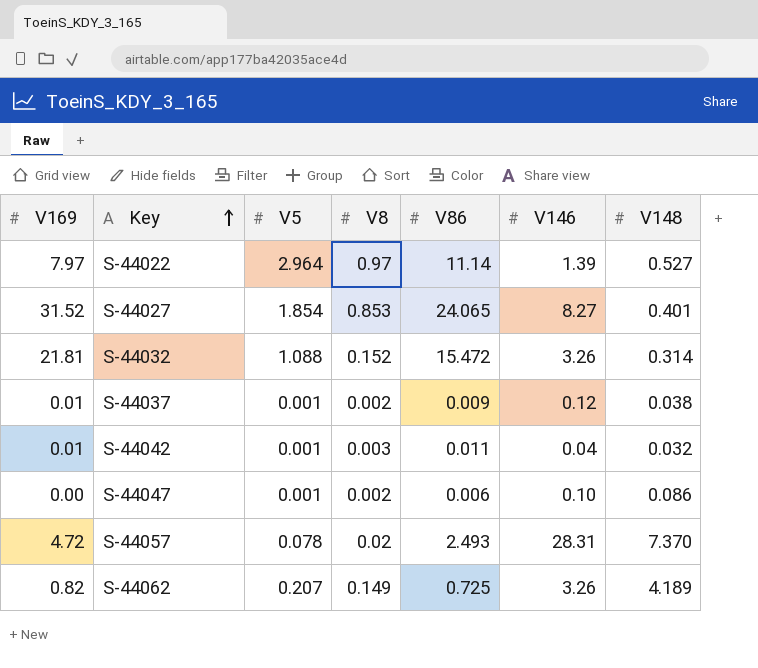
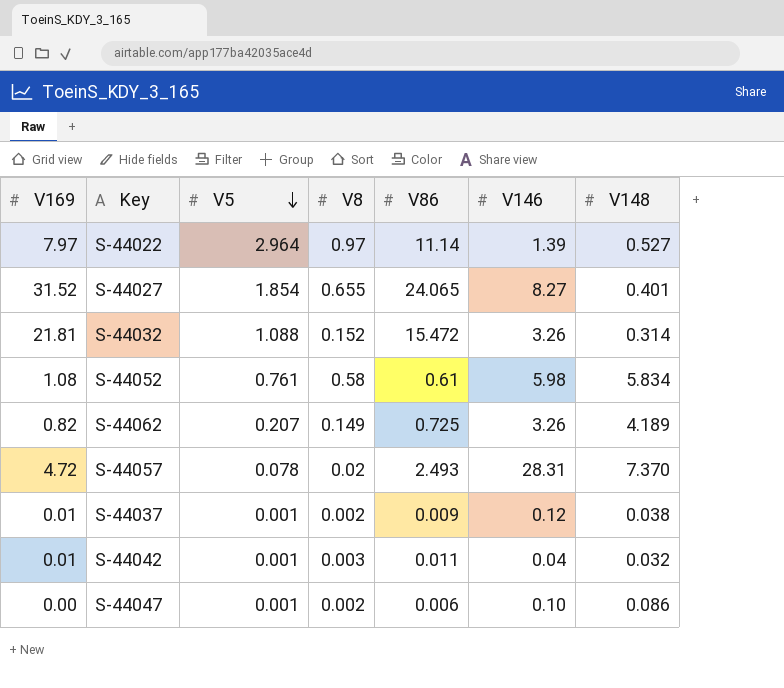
row order: Key ascending -> V5 descending
S-44027 | V8: 0.853 -> 0.655
row S-44052: none -> 1.08 | 0.761 | 0.58 | 0.61 | 5.98 | 5.834

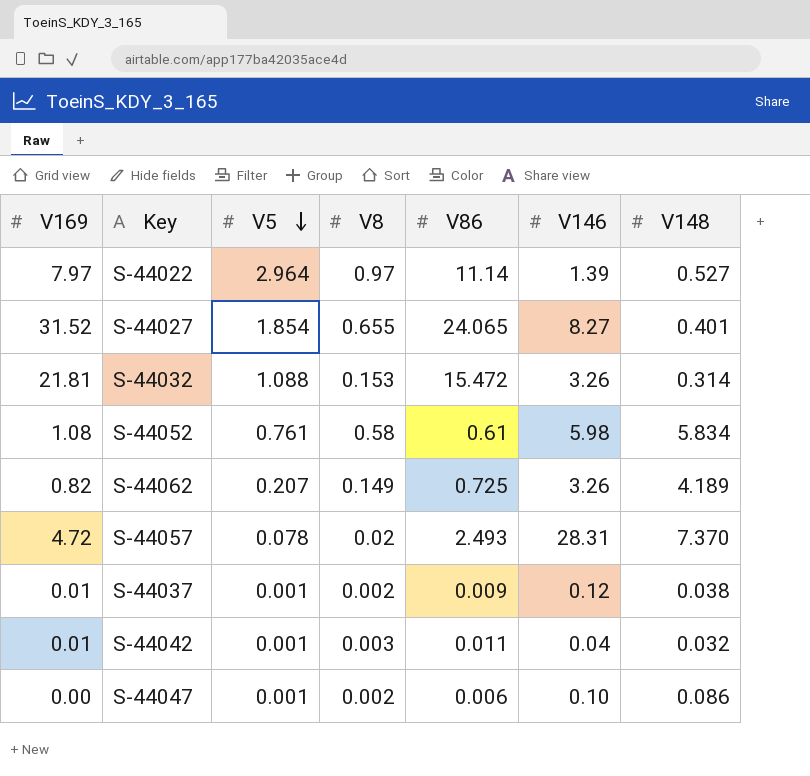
S-44032 | V8: 0.152 -> 0.153

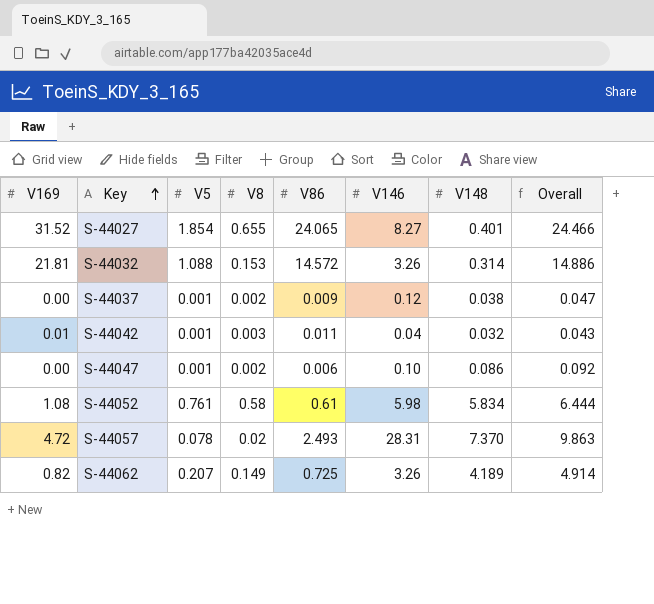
row order: V5 descending -> Key ascending
column Overall | formula: none -> [V86] + [V148]
row S-44022: 7.97 | 2.964 | 0.97 | 11.14 | 1.39 | 0.527 -> none
S-44032 | V86: 15.472 -> 14.572
S-44037 | V169: 0.01 -> 0.00

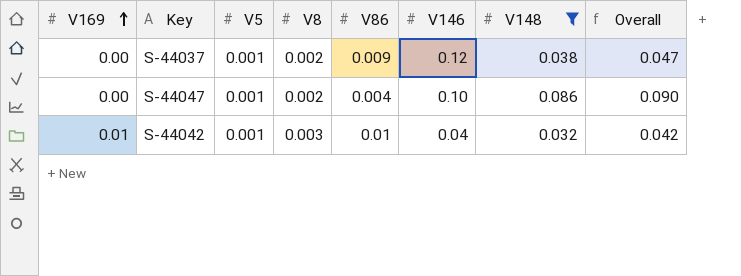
filter: none -> V148 <= 0.086
row order: Key ascending -> V169 ascending
S-44047 | V86: 0.006 -> 0.004
S-44047 | Overall: 0.092 -> 0.090
S-44042 | V86: 0.011 -> 0.01
S-44042 | Overall: 0.043 -> 0.042

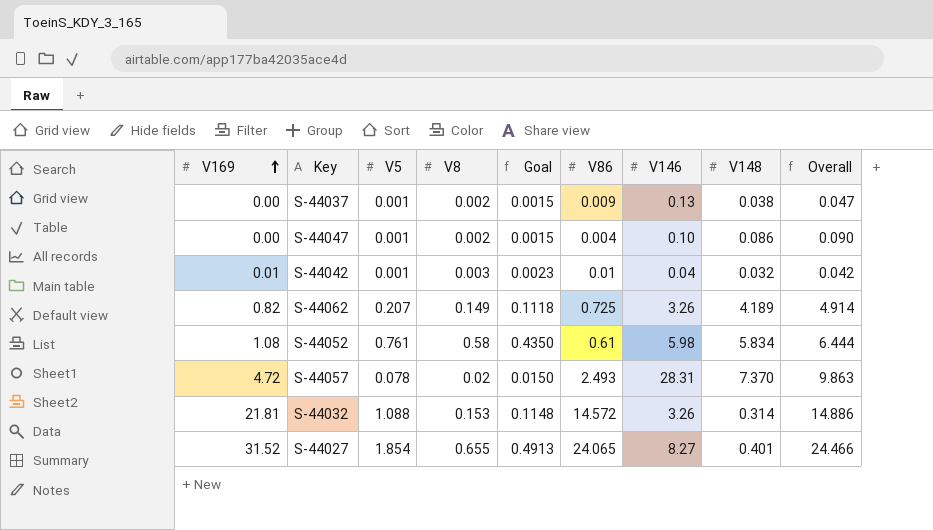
filter: V148 <= 0.086 -> none
column Goal | formula: none -> [V8] * 0.75
S-44037 | V146: 0.12 -> 0.13

